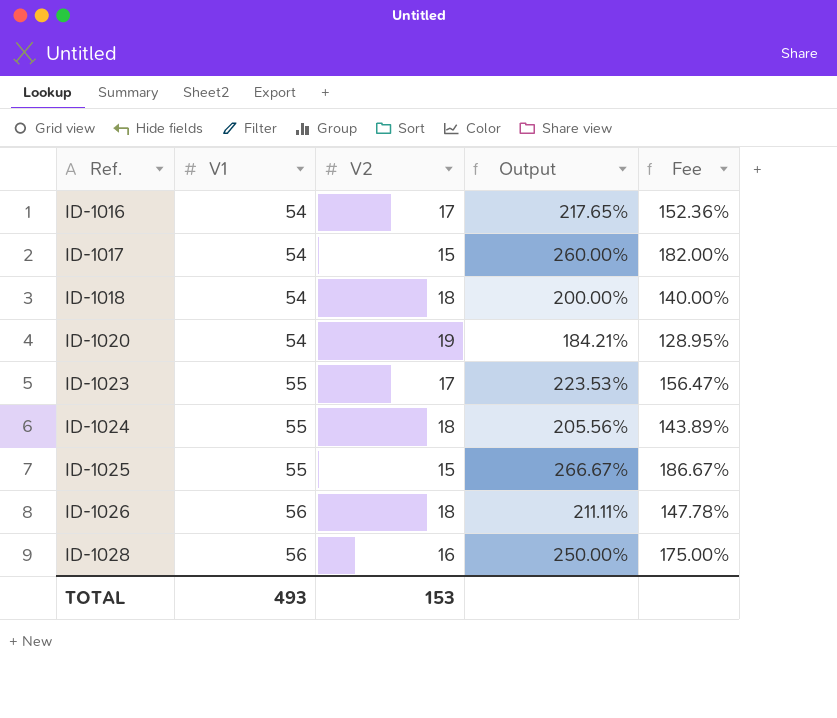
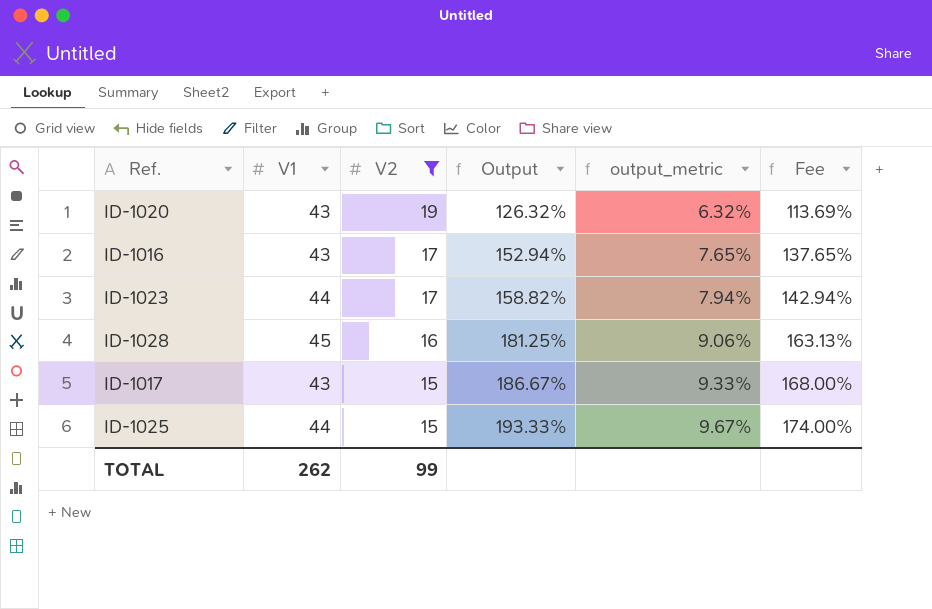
filter: none -> V2 != 18
row order: Ref. ascending -> V2 descending
column output_metric | formula: none -> [Output] * 0.05
column Fee | formula: [Output] * 0.7 -> [Output] * 0.9
ID-1020 | V1: 54 -> 43
ID-1020 | Output: 184.21% -> 126.32%
ID-1016 | V1: 54 -> 43
ID-1016 | Output: 217.65% -> 152.94%
ID-1023 | V1: 55 -> 44
ID-1023 | Output: 223.53% -> 158.82%
ID-1028 | V1: 56 -> 45
ID-1028 | Output: 250.00% -> 181.25%
ID-1017 | V1: 54 -> 43
ID-1017 | Output: 260.00% -> 186.67%
ID-1025 | V1: 55 -> 44
ID-1025 | Output: 266.67% -> 193.33%
TOTAL | V1: 493 -> 262
TOTAL | V2: 153 -> 99

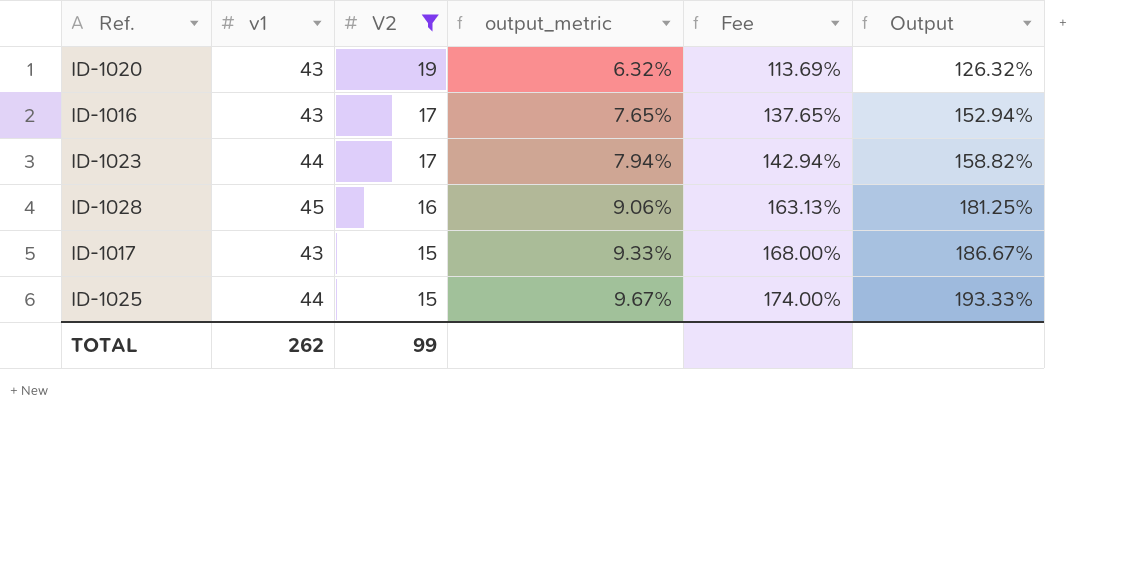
column name: V1 -> v1
column Output | position: 4 -> 6

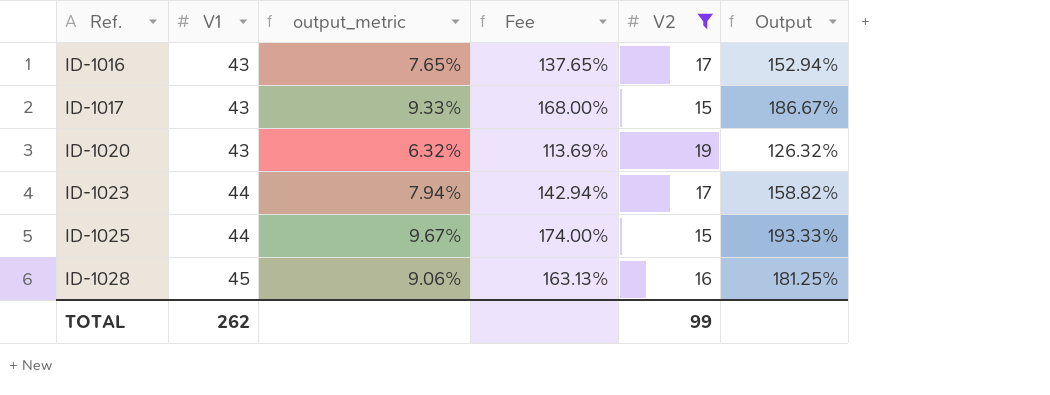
row order: V2 descending -> Ref. ascending
column name: v1 -> V1
column V2 | position: 3 -> 5

